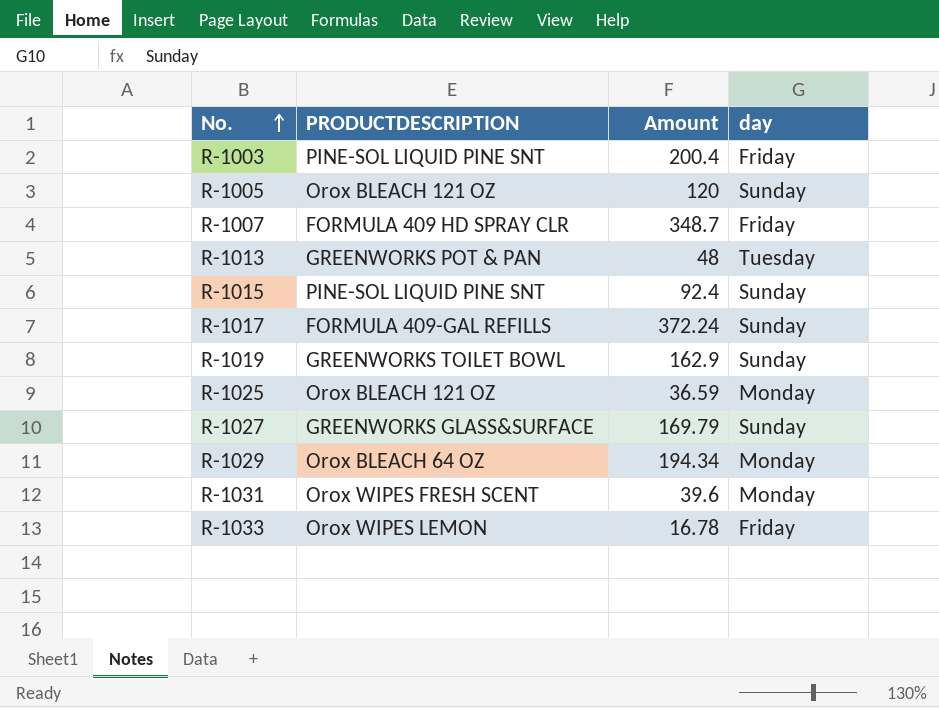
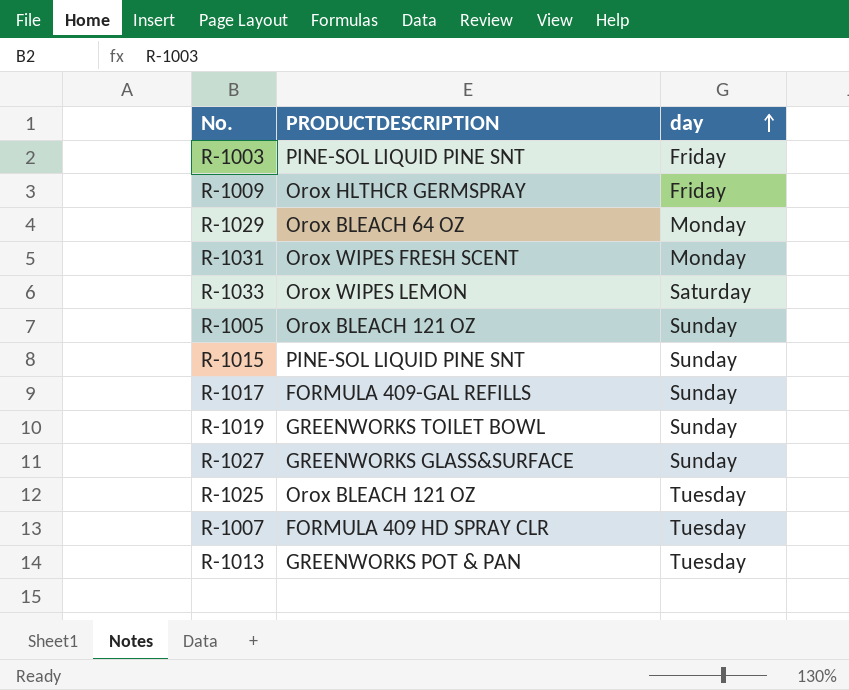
row order: No. ascending -> day ascending
column Amount | position: 3 -> none
row R-1009: none -> Orox HLTHCR GERMSPRAY | Friday
R-1033 | day: Friday -> Saturday
R-1025 | day: Monday -> Tuesday
R-1007 | day: Friday -> Tuesday

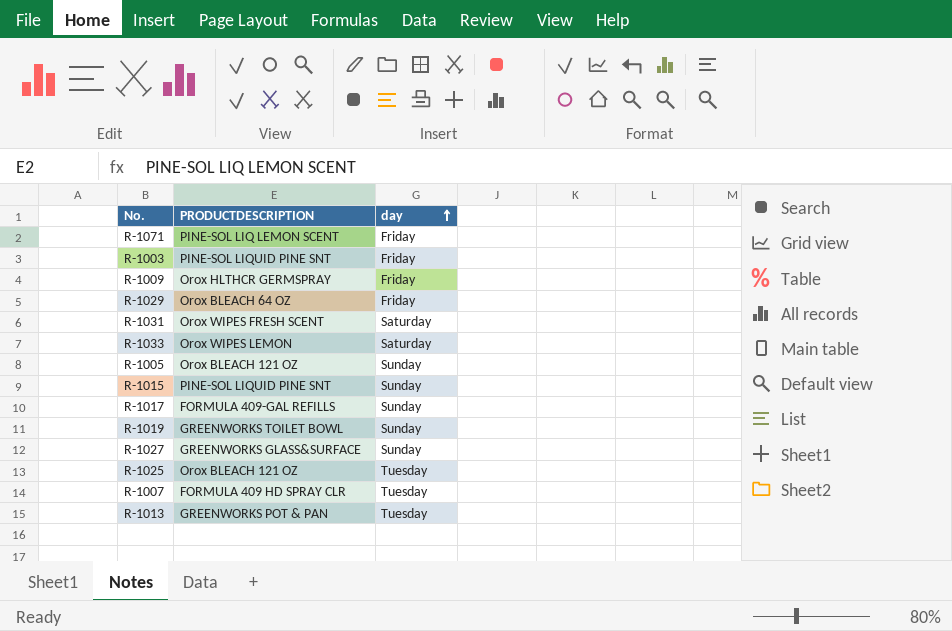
row R-1071: none -> PINE-SOL LIQ LEMON SCENT | Friday
R-1029 | day: Monday -> Friday
R-1031 | day: Monday -> Saturday

